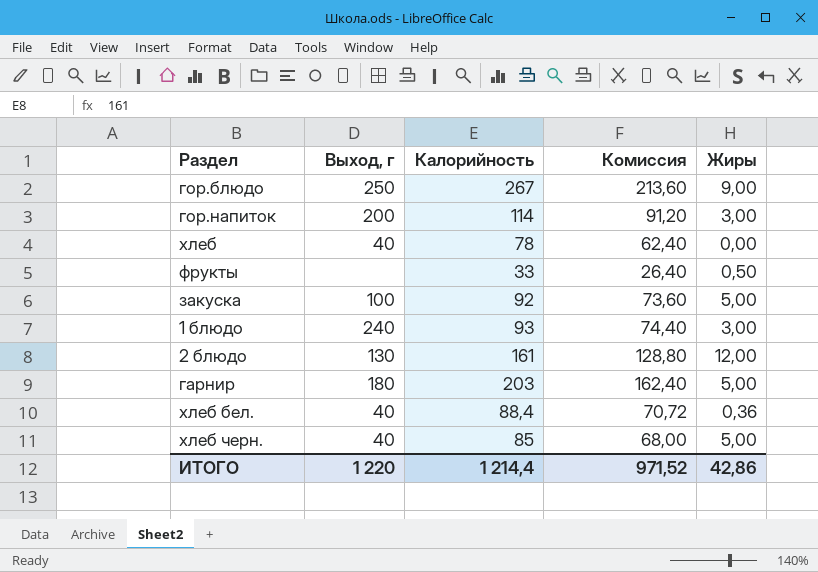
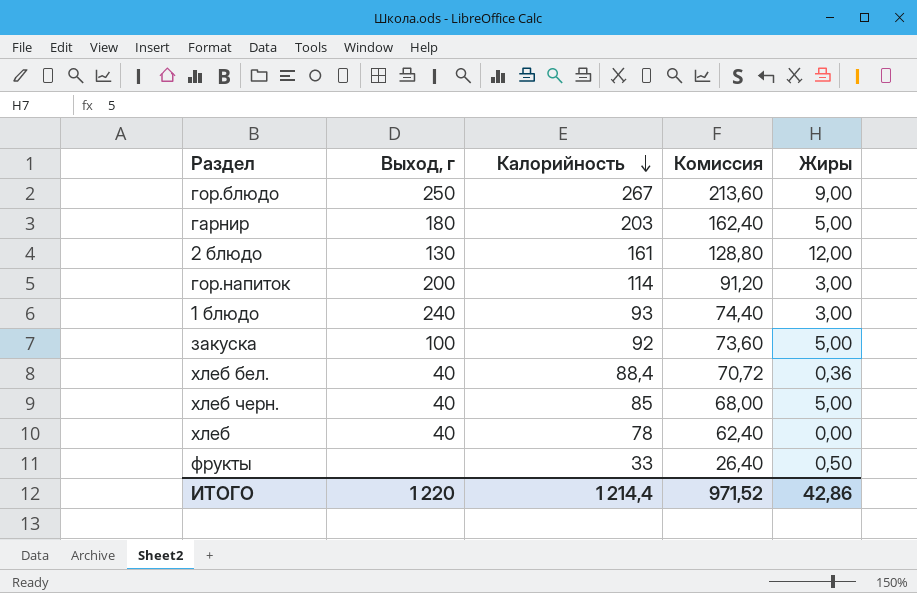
row order: none -> Калорийность descending

